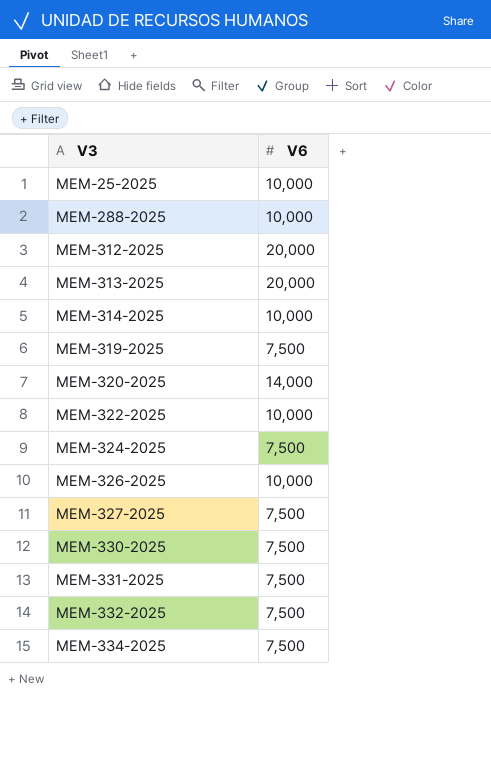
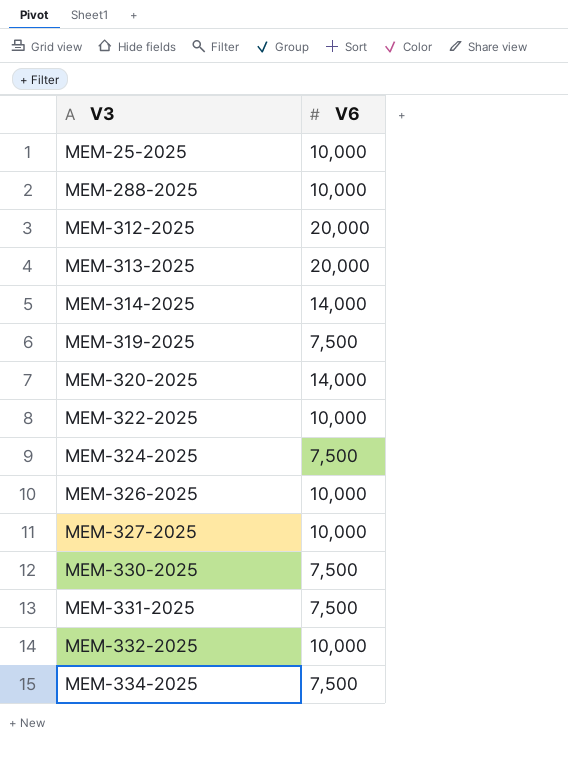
MEM-314-2025 | V6: 10,000 -> 14,000
MEM-327-2025 | V6: 7,500 -> 10,000
MEM-332-2025 | V6: 7,500 -> 10,000

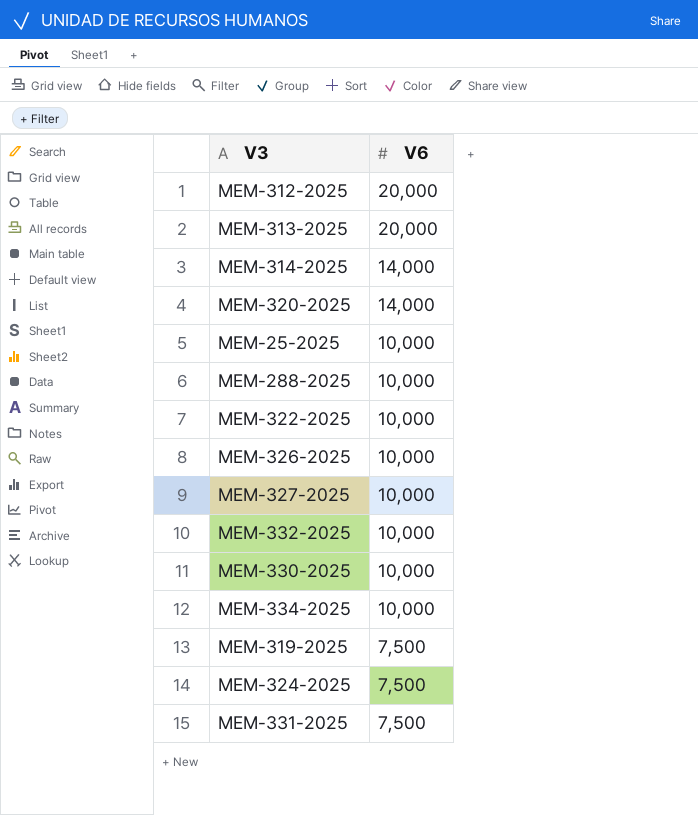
row order: V3 ascending -> V6 descending
MEM-330-2025 | V6: 7,500 -> 10,000
MEM-334-2025 | V6: 7,500 -> 10,000

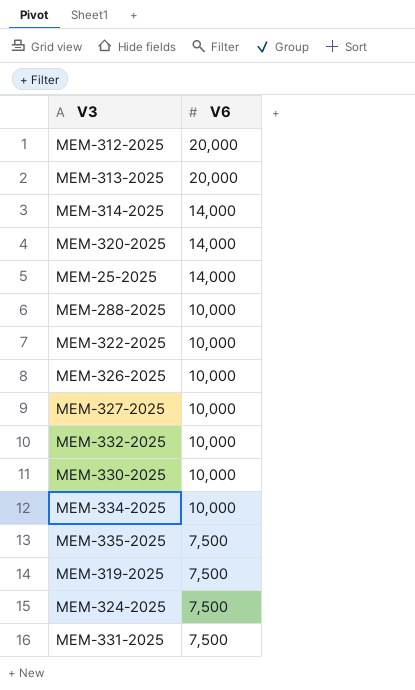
MEM-25-2025 | V6: 10,000 -> 14,000
row MEM-335-2025: none -> 7,500

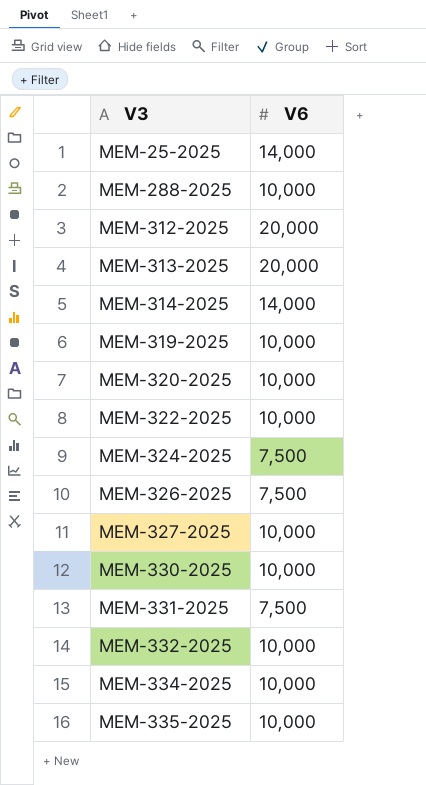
row order: V6 descending -> V3 ascending
MEM-319-2025 | V6: 7,500 -> 10,000
MEM-320-2025 | V6: 14,000 -> 10,000
MEM-326-2025 | V6: 10,000 -> 7,500
MEM-335-2025 | V6: 7,500 -> 10,000

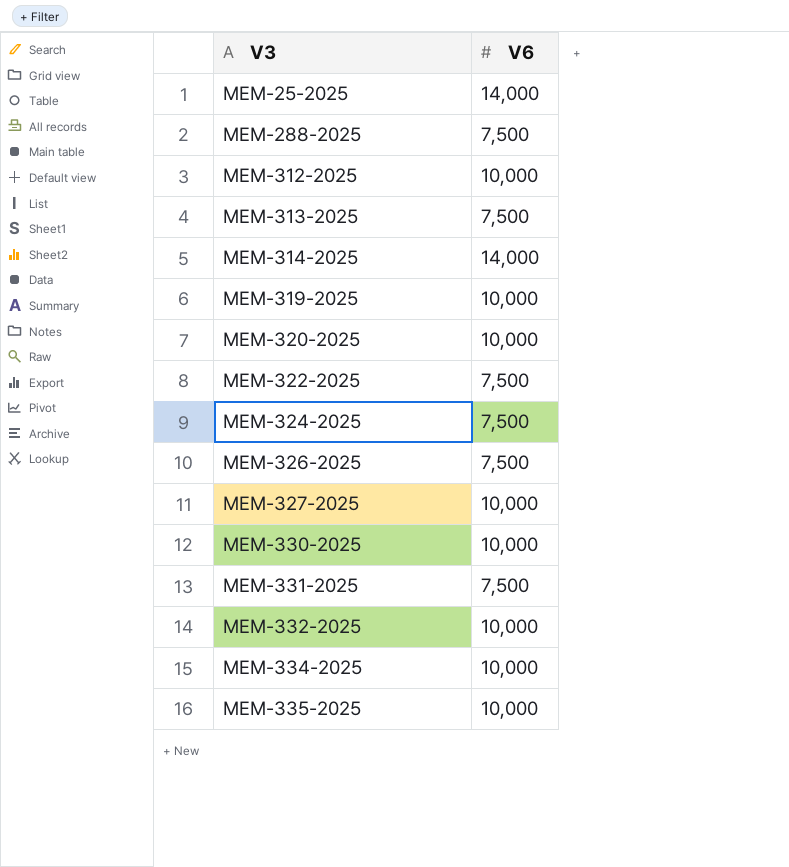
MEM-288-2025 | V6: 10,000 -> 7,500
MEM-312-2025 | V6: 20,000 -> 10,000
MEM-313-2025 | V6: 20,000 -> 7,500
MEM-322-2025 | V6: 10,000 -> 7,500

